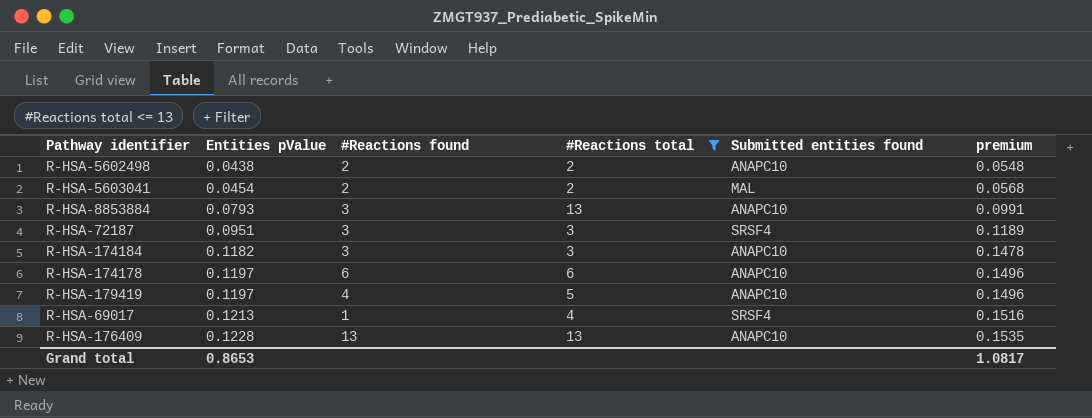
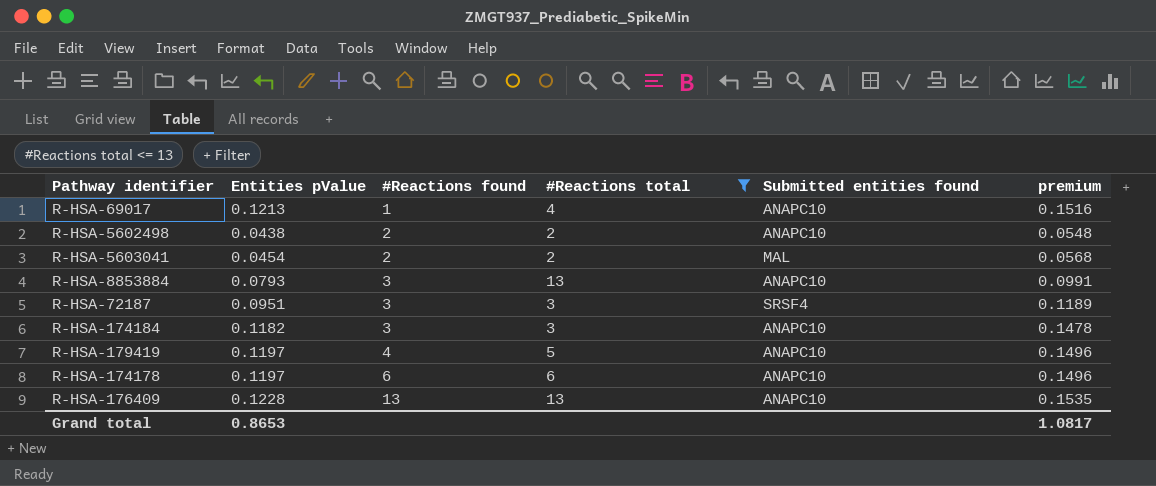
row order: Entities pValue ascending -> #Reactions found ascending
R-HSA-69017 | Submitted entities found: SRSF4 -> ANAPC10

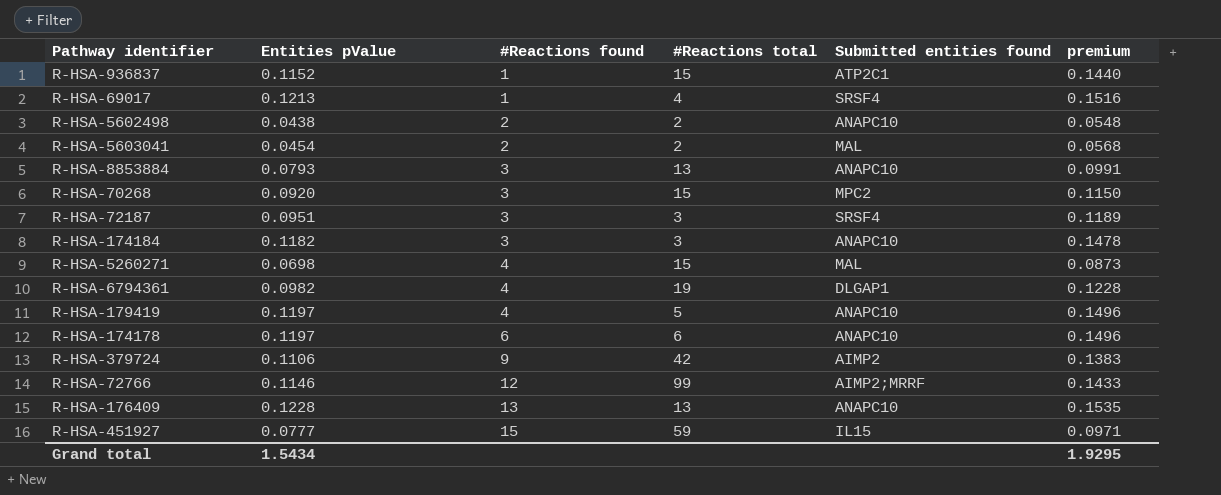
filter: #Reactions total <= 13 -> none
R-HSA-69017 | Submitted entities found: ANAPC10 -> SRSF4
Grand total | Entities pValue: 0.8653 -> 1.5434
Grand total | premium: 1.0817 -> 1.9295

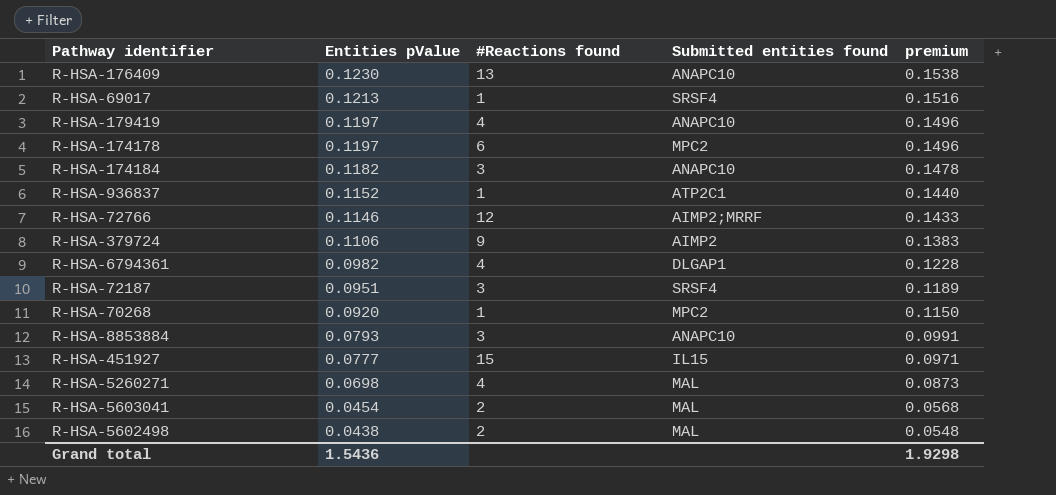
row order: #Reactions found ascending -> Entities pValue descending
column #Reactions total | position: 4 -> none
R-HSA-176409 | Entities pValue: 0.1228 -> 0.1230
R-HSA-176409 | premium: 0.1535 -> 0.1538
R-HSA-174178 | Submitted entities found: ANAPC10 -> MPC2
R-HSA-70268 | #Reactions found: 3 -> 1
R-HSA-5602498 | Submitted entities found: ANAPC10 -> MAL
Grand total | Entities pValue: 1.5434 -> 1.5436
Grand total | premium: 1.9295 -> 1.9298

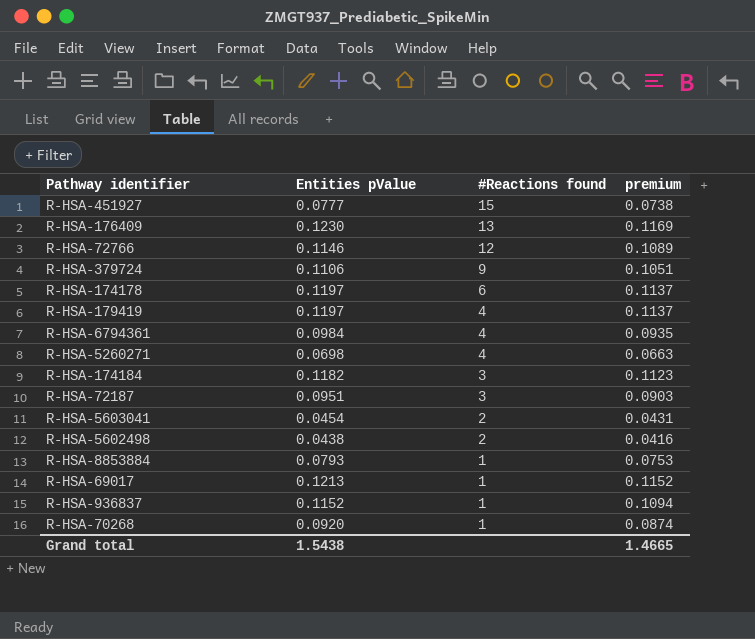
row order: Entities pValue descending -> #Reactions found descending
column Submitted entities found | position: 4 -> none
column premium | formula: [Entities pValue] * 1.25 -> [Entities pValue] * 0.95
R-HSA-6794361 | Entities pValue: 0.0982 -> 0.0984
R-HSA-8853884 | #Reactions found: 3 -> 1
Grand total | Entities pValue: 1.5436 -> 1.5438
Grand total | premium: 1.9298 -> 1.4665

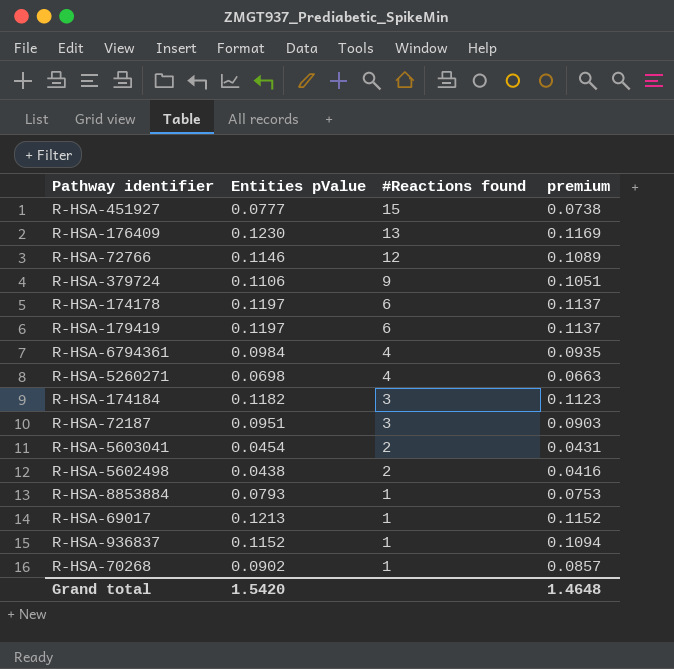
R-HSA-179419 | #Reactions found: 4 -> 6
R-HSA-70268 | Entities pValue: 0.0920 -> 0.0902
R-HSA-70268 | premium: 0.0874 -> 0.0857
Grand total | Entities pValue: 1.5438 -> 1.5420
Grand total | premium: 1.4665 -> 1.4648

